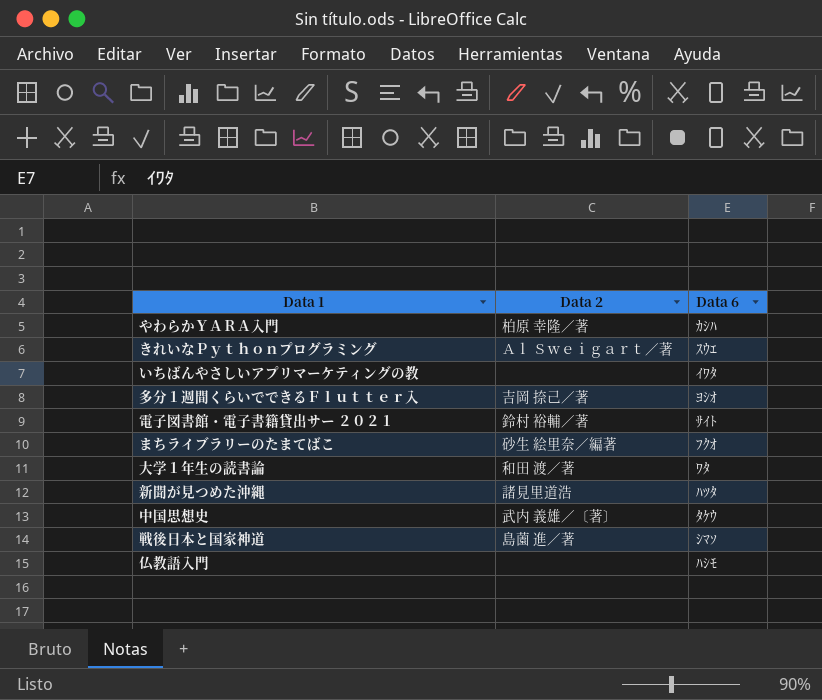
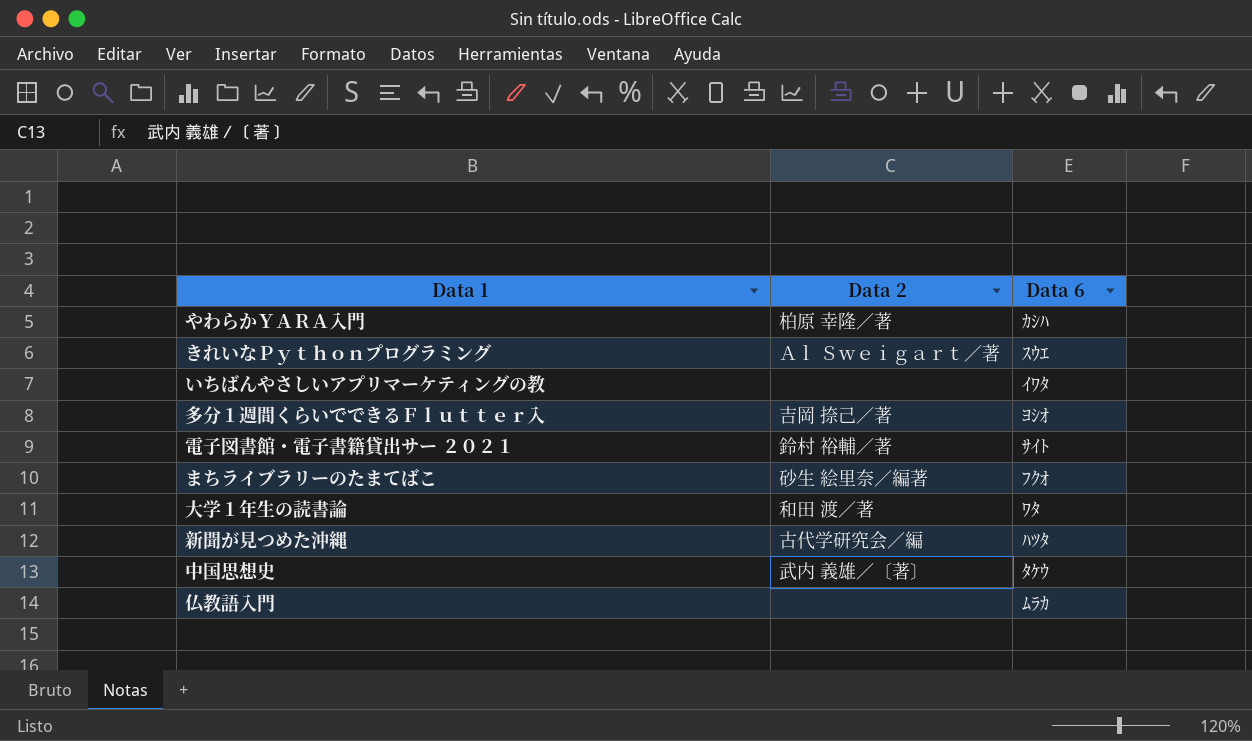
row 戦後日本と国家神道: 島薗 進／著 | ｼﾏｿ -> none
新聞が見つめた沖縄 | Data 2: 諸見里道浩 -> 古代学研究会／編
仏教語入門 | Data 6: ﾊｼﾓ -> ﾑﾗｶ

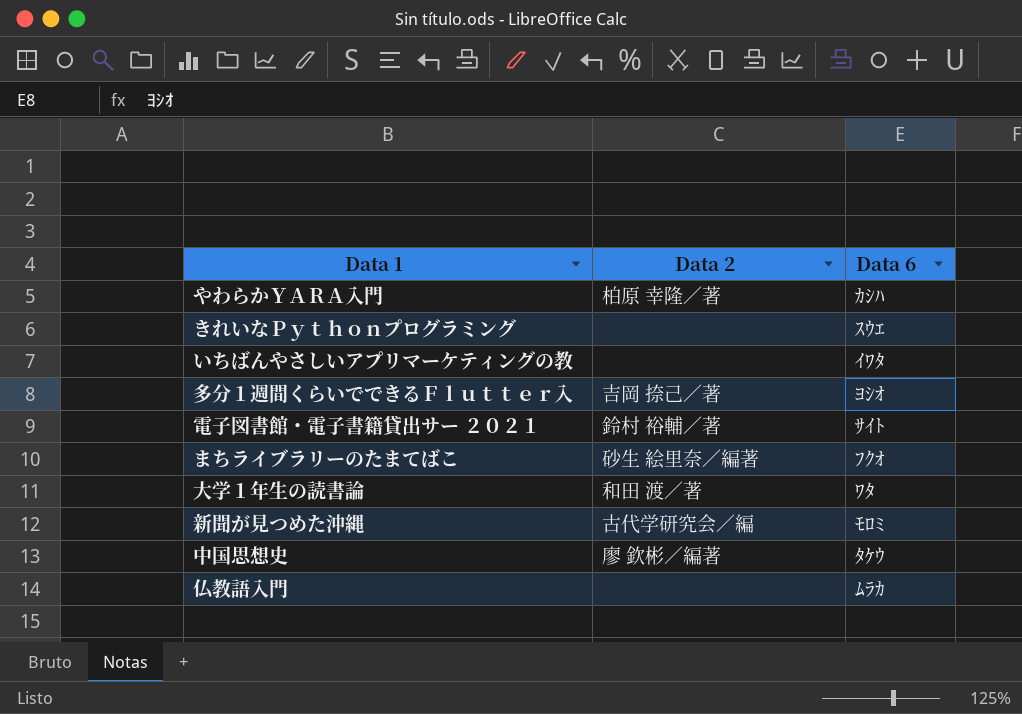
きれいなＰｙｔｈｏｎプログラミング | Data 2: Ａｌ Ｓｗｅｉｇａｒｔ／著 -> none
新聞が見つめた沖縄 | Data 6: ﾊﾂﾀ -> ﾓﾛﾐ
中国思想史 | Data 2: 武内 義雄／〔著〕 -> 廖 欽彬／編著

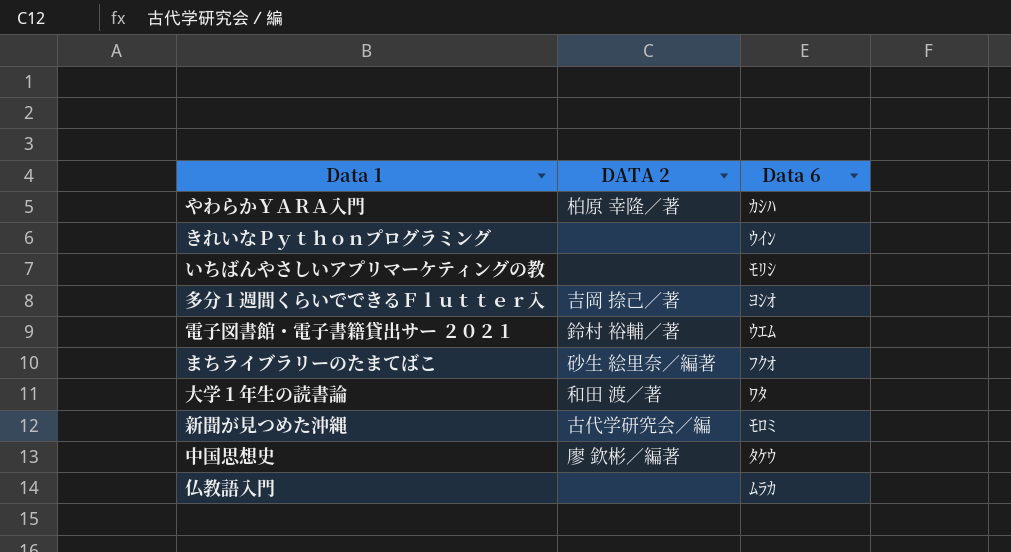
column name: Data 2 -> DATA 2
きれいなＰｙｔｈｏｎプログラミング | Data 6: ｽｳｴ -> ｳｲﾝ
いちばんやさしいアプリマーケティングの教 | Data 6: ｲﾜﾀ -> ﾓﾘｼ
電子図書館・電子書籍貸出サー ２０２１ | Data 6: ｻｲﾄ -> ｳｴﾑ

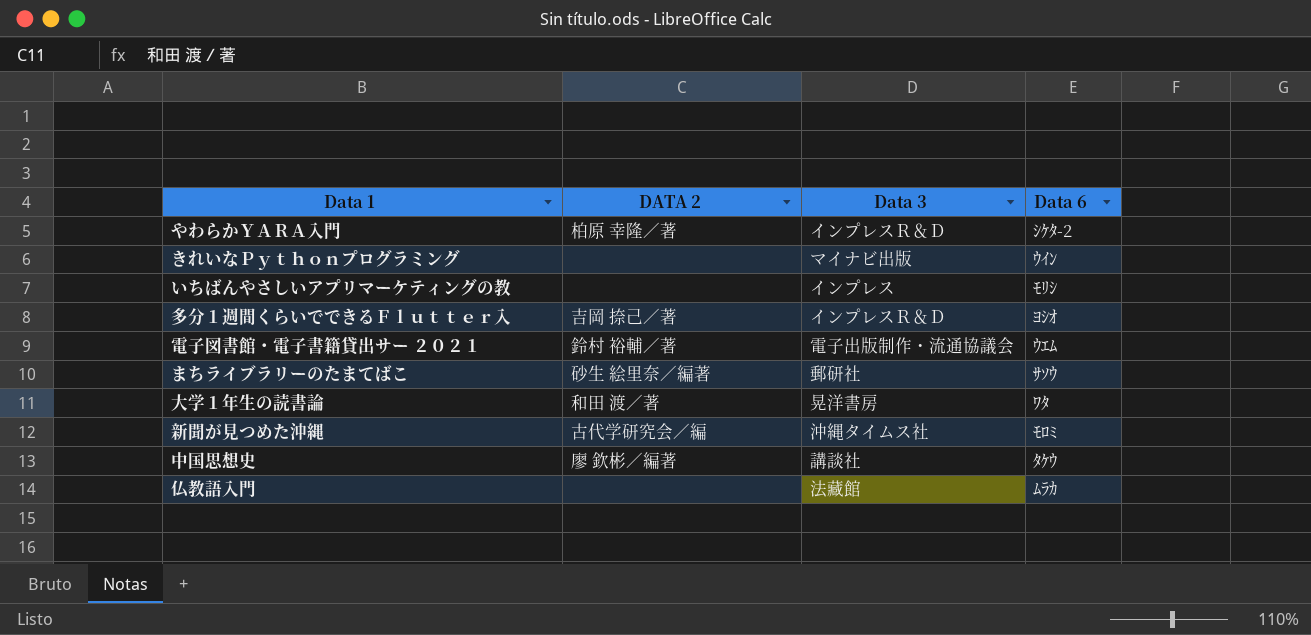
column Data 3 | position: none -> 3
やわらかＹＡＲＡ入門 | Data 6: ｶｼﾊ -> ｼｹﾀ-2
まちライブラリーのたまてばこ | Data 6: ﾌｸｵ -> ｻｿｳ

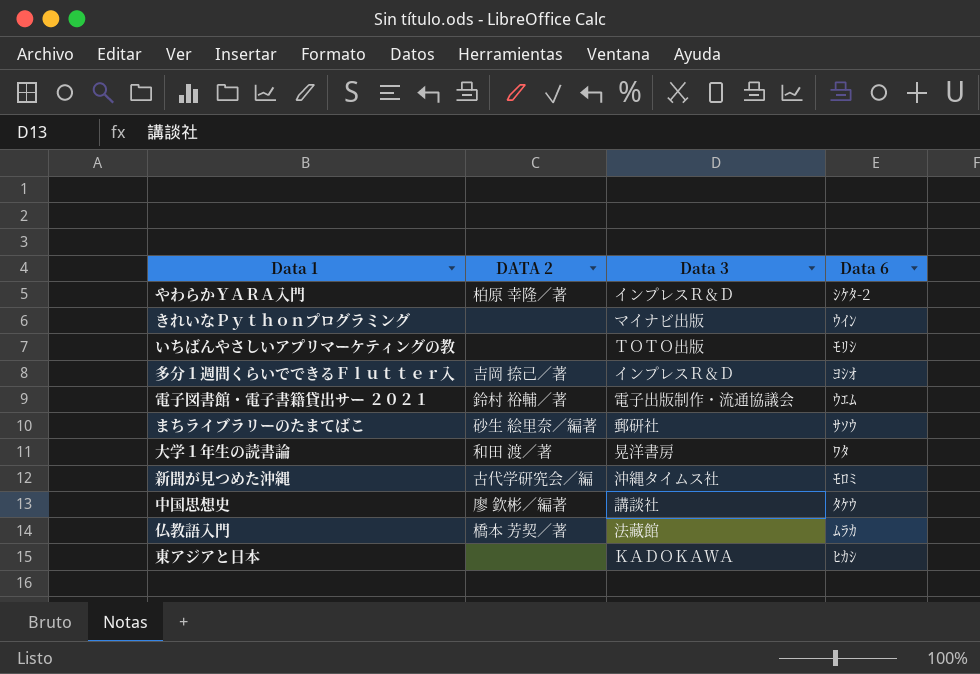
いちばんやさしいアプリマーケティングの教 | Data 3: インプレス -> ＴＯＴＯ出版
仏教語入門 | DATA 2: none -> 橋本 芳契／著
row 東アジアと日本: none -> none | ＫＡＤＯＫＡＷＡ | ﾋｶｼ

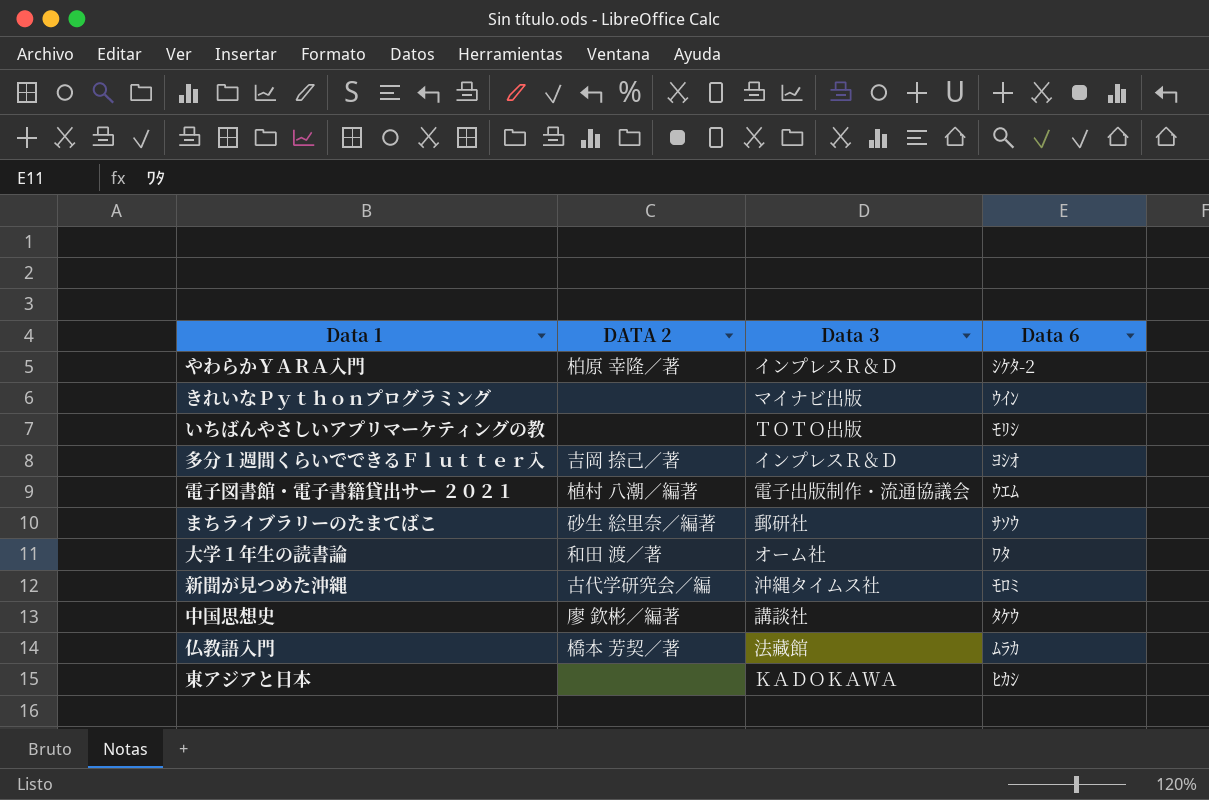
電子図書館・電子書籍貸出サー ２０２１ | DATA 2: 鈴村 裕輔／著 -> 植村 八潮／編著
大学１年生の読書論 | Data 3: 晃洋書房 -> オーム社

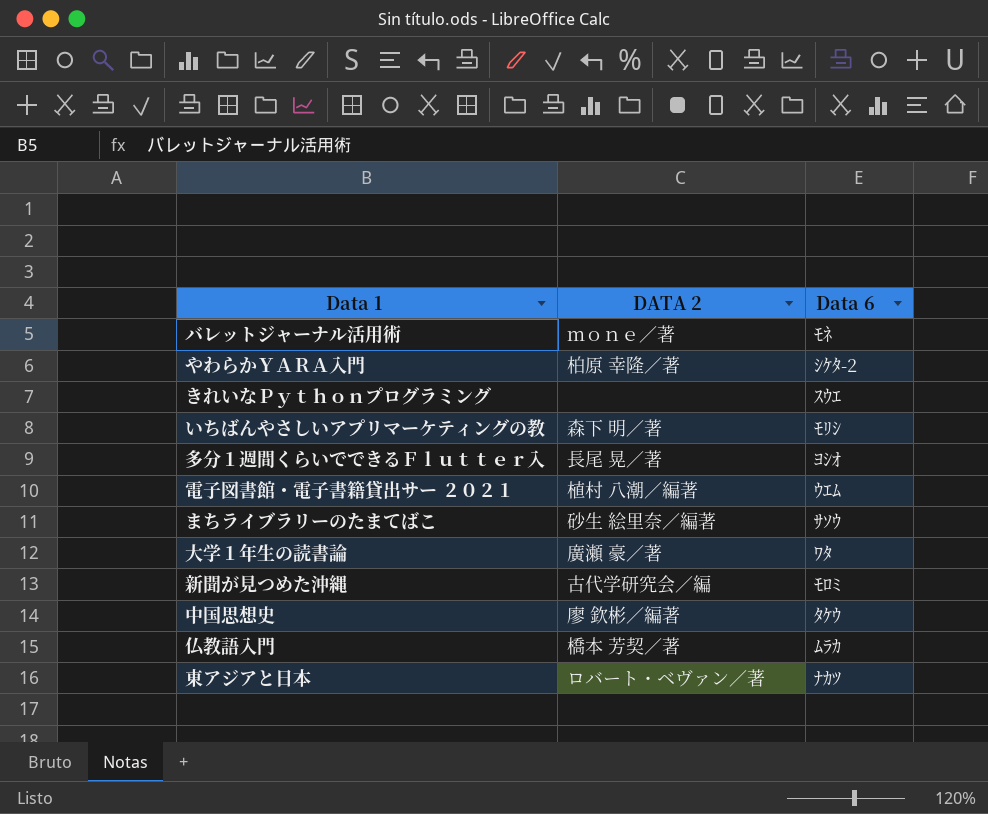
column Data 3 | position: 3 -> none
row バレットジャーナル活用術: none -> ｍｏｎｅ／著 | ﾓﾈ
きれいなＰｙｔｈｏｎプログラミング | Data 6: ｳｲﾝ -> ｽｳｴ
いちばんやさしいアプリマーケティングの教 | DATA 2: none -> 森下 明／著
多分１週間くらいでできるＦｌｕｔｔｅｒ入 | DATA 2: 吉岡 捺己／著 -> 長尾 晃／著
大学１年生の読書論 | DATA 2: 和田 渡／著 -> 廣瀬 豪／著
東アジアと日本 | DATA 2: none -> ロバート・ベヴァン／著
東アジアと日本 | Data 6: ﾋｶｼ -> ﾅｶﾂ

